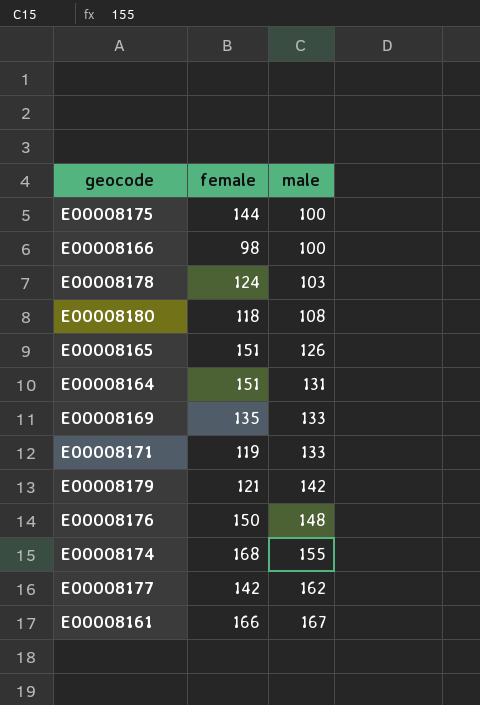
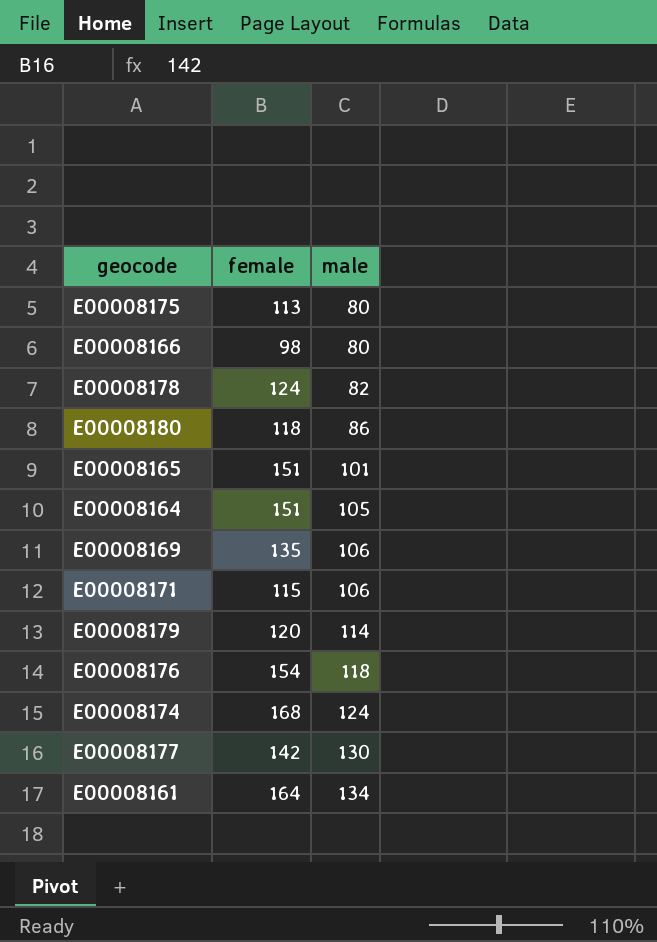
E00008175 | female: 144 -> 113
E00008175 | male: 100 -> 80
E00008166 | male: 100 -> 80
E00008178 | male: 103 -> 82
E00008180 | male: 108 -> 86
E00008165 | male: 126 -> 101
E00008164 | male: 131 -> 105
E00008169 | male: 133 -> 106
E00008171 | female: 119 -> 115
E00008171 | male: 133 -> 106
E00008179 | female: 121 -> 120
E00008179 | male: 142 -> 114
E00008176 | female: 150 -> 154
E00008176 | male: 148 -> 118
E00008174 | male: 155 -> 124
E00008177 | male: 162 -> 130
E00008161 | female: 166 -> 164
E00008161 | male: 167 -> 134

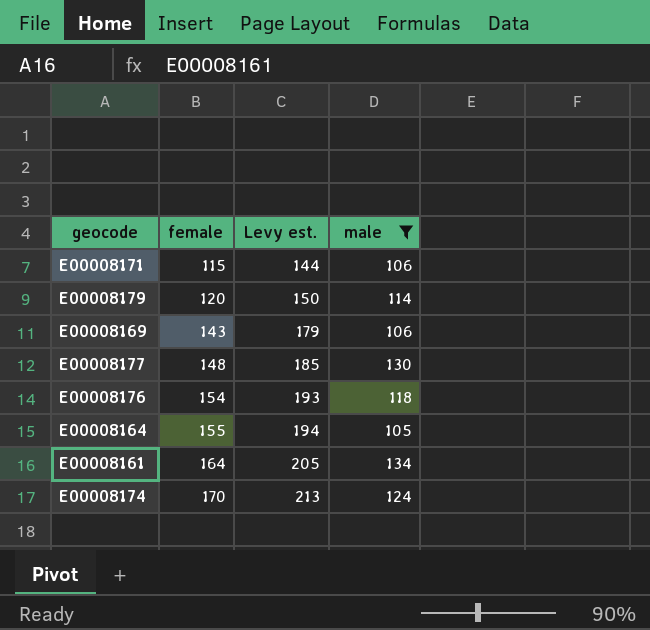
filter: none -> male >= 105
row order: male ascending -> female ascending
column Levy est. | formula: none -> [female] * 1.25
E00008169 | female: 135 -> 143
E00008177 | female: 142 -> 148
E00008164 | female: 151 -> 155
E00008174 | female: 168 -> 170

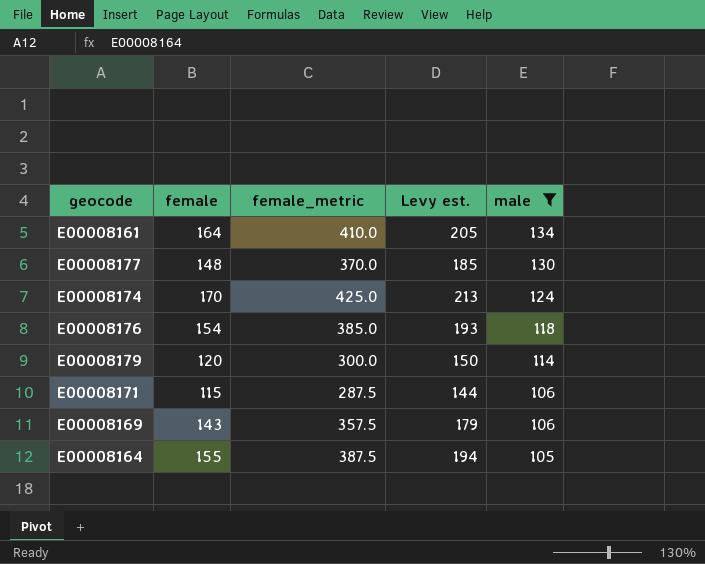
row order: female ascending -> male descending
column female_metric | formula: none -> [female] * 2.5

